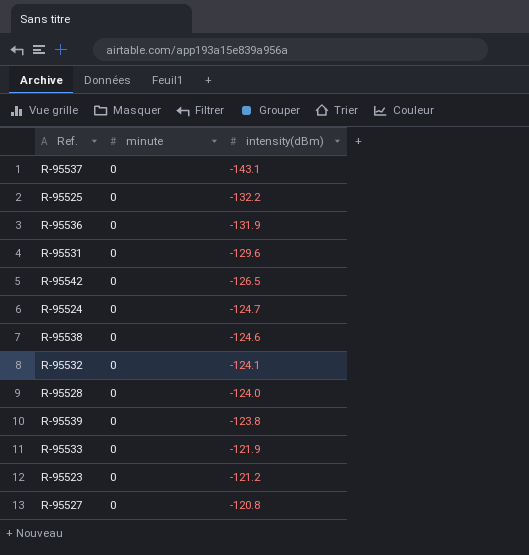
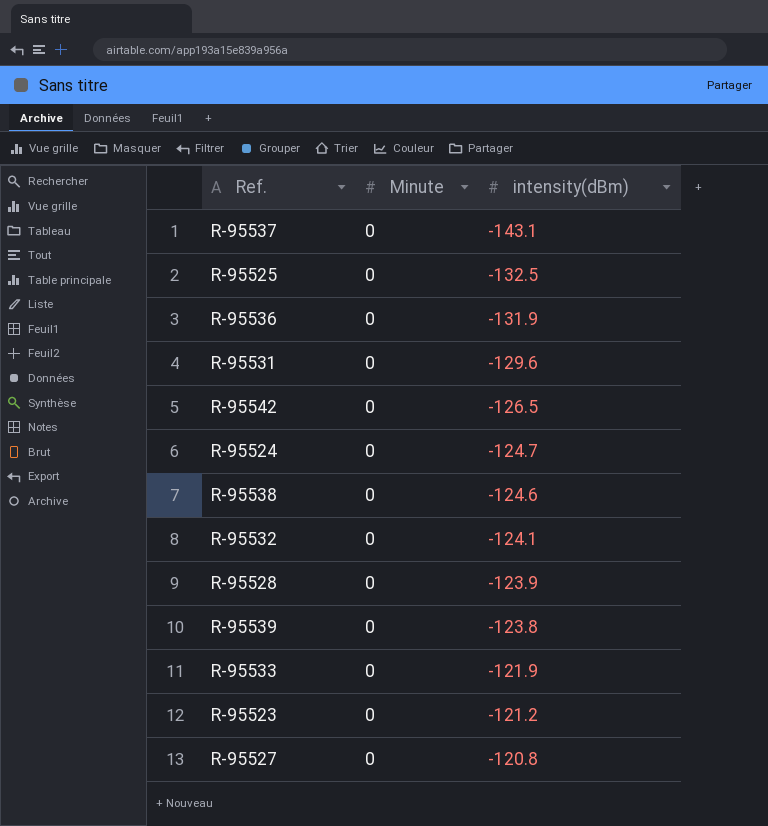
column name: minute -> Minute
R-95525 | intensity(dBm): -132.2 -> -132.5
R-95528 | intensity(dBm): -124.0 -> -123.9

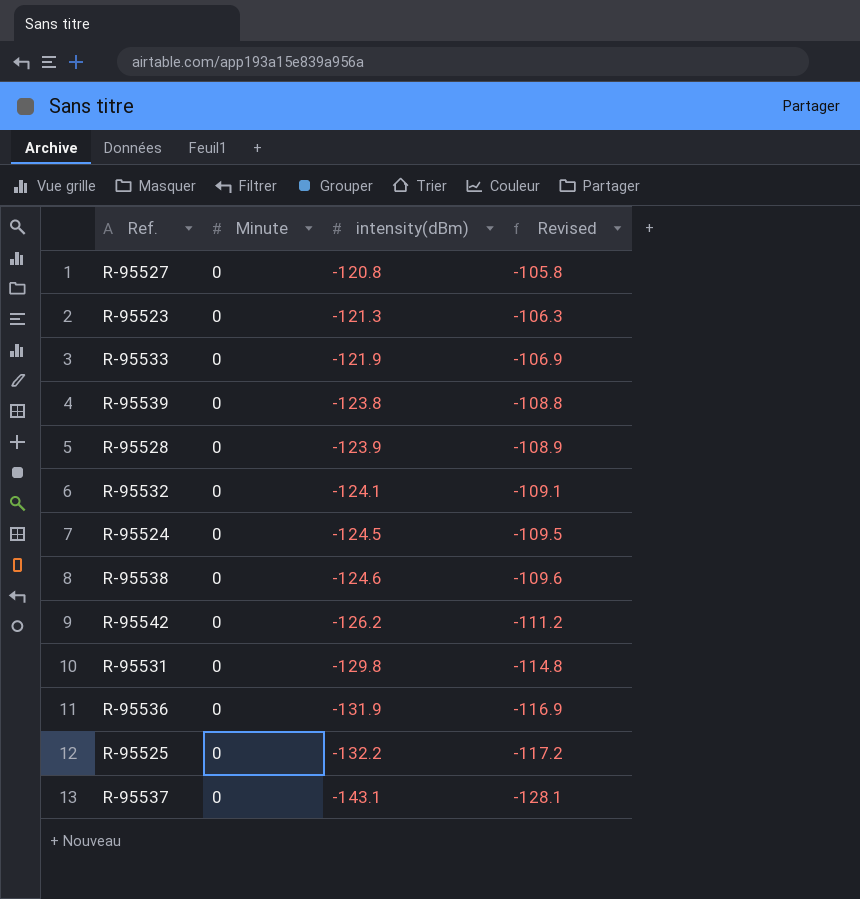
row order: intensity(dBm) ascending -> intensity(dBm) descending
column Revised | formula: none -> [intensity(dBm)] + 15
R-95523 | intensity(dBm): -121.2 -> -121.3
R-95524 | intensity(dBm): -124.7 -> -124.5
R-95542 | intensity(dBm): -126.5 -> -126.2
R-95531 | intensity(dBm): -129.6 -> -129.8
R-95525 | intensity(dBm): -132.5 -> -132.2

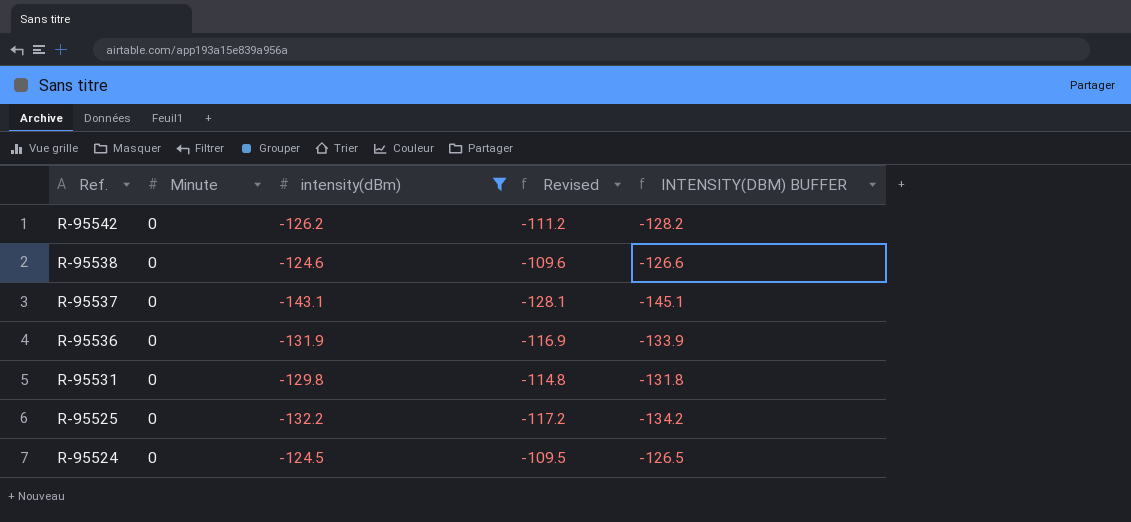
filter: none -> intensity(dBm) <= -124.5
row order: intensity(dBm) descending -> Ref. descending
column INTENSITY(DBM) BUFFER | formula: none -> [intensity(dBm)] - 2

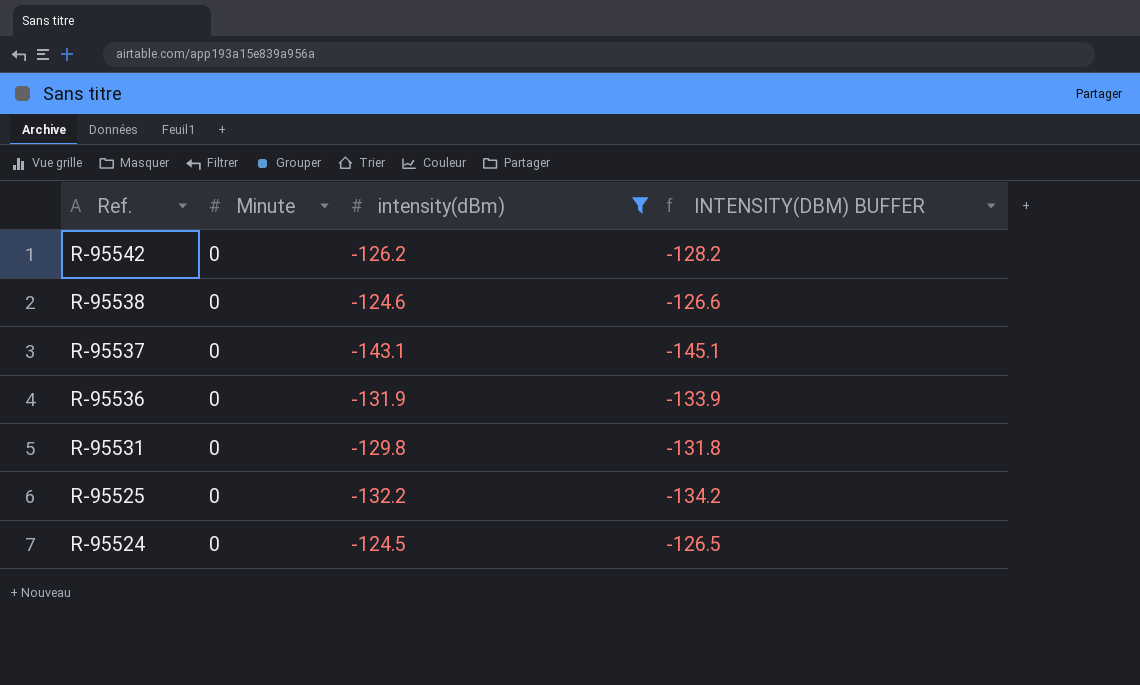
column Revised | formula: [intensity(dBm)] + 15 -> none

